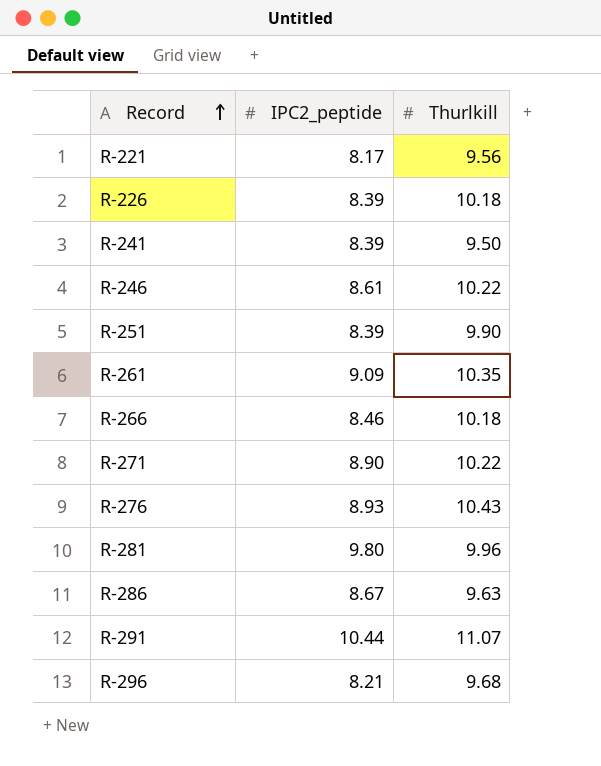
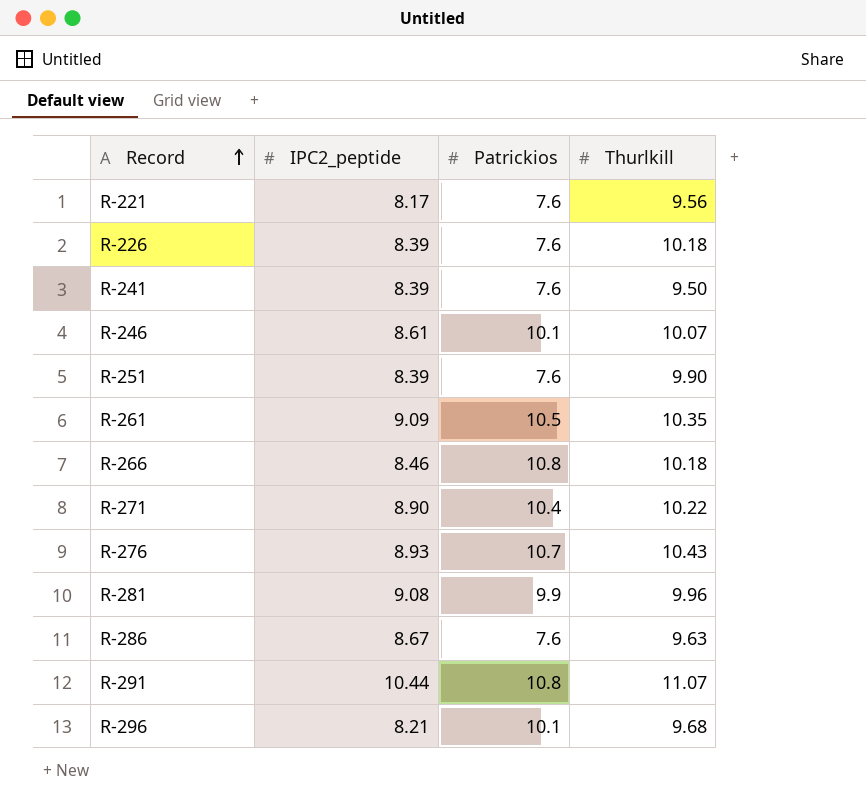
column Patrickios | position: none -> 3
R-246 | Thurlkill: 10.22 -> 10.07
R-281 | IPC2_peptide: 9.80 -> 9.08

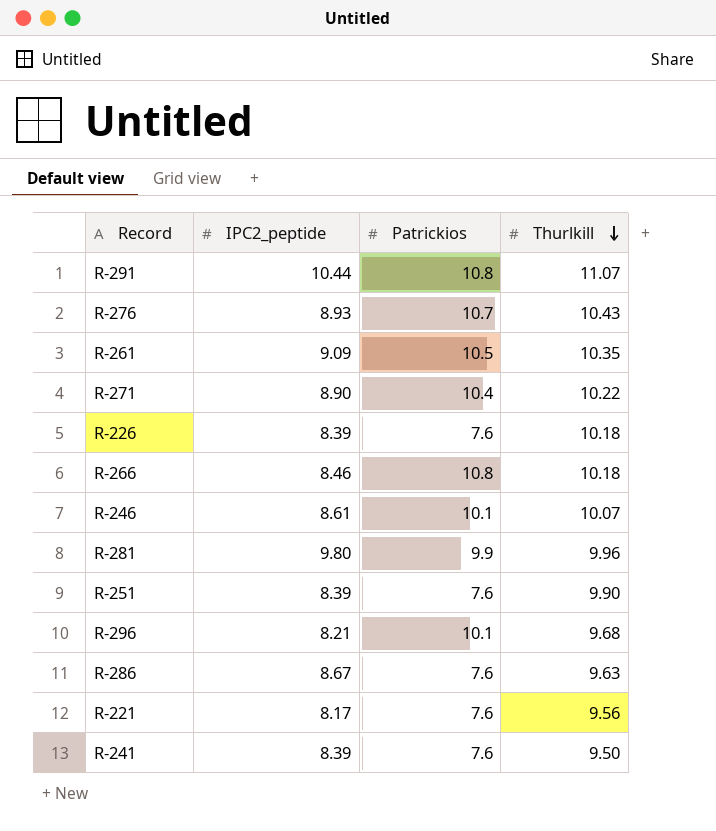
row order: Record ascending -> Thurlkill descending
R-281 | IPC2_peptide: 9.08 -> 9.80

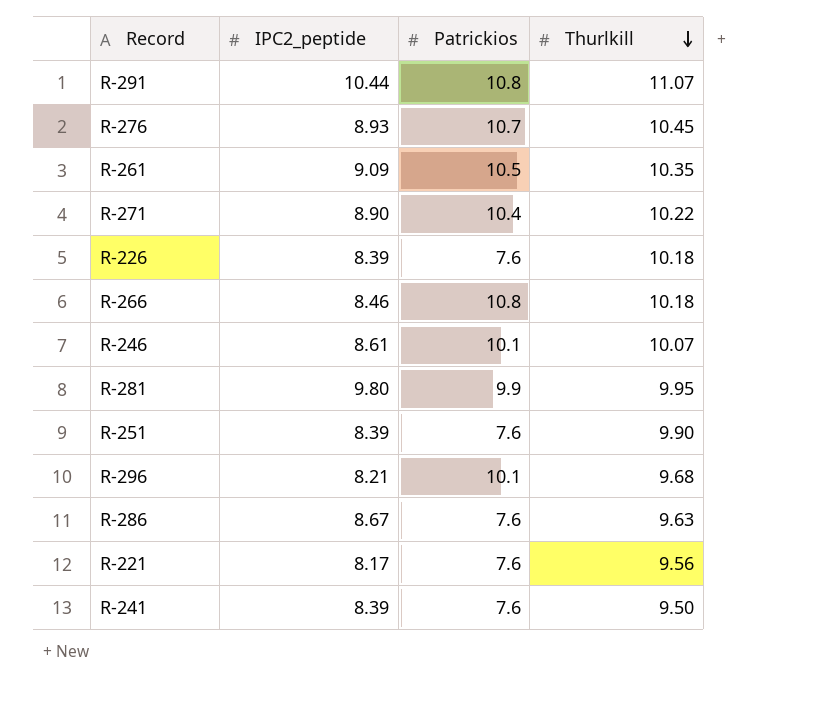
R-276 | Thurlkill: 10.43 -> 10.45
R-281 | Thurlkill: 9.96 -> 9.95

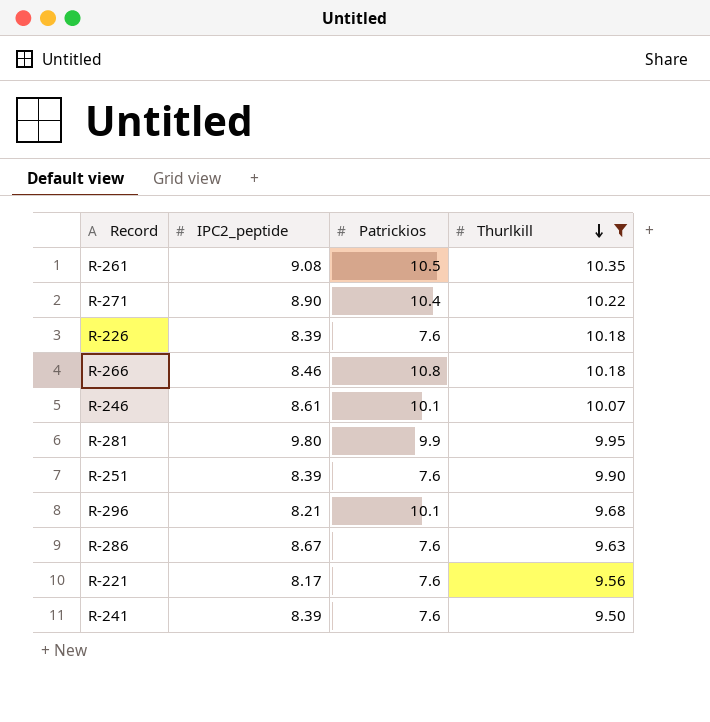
filter: none -> Thurlkill <= 10.35
R-261 | IPC2_peptide: 9.09 -> 9.08

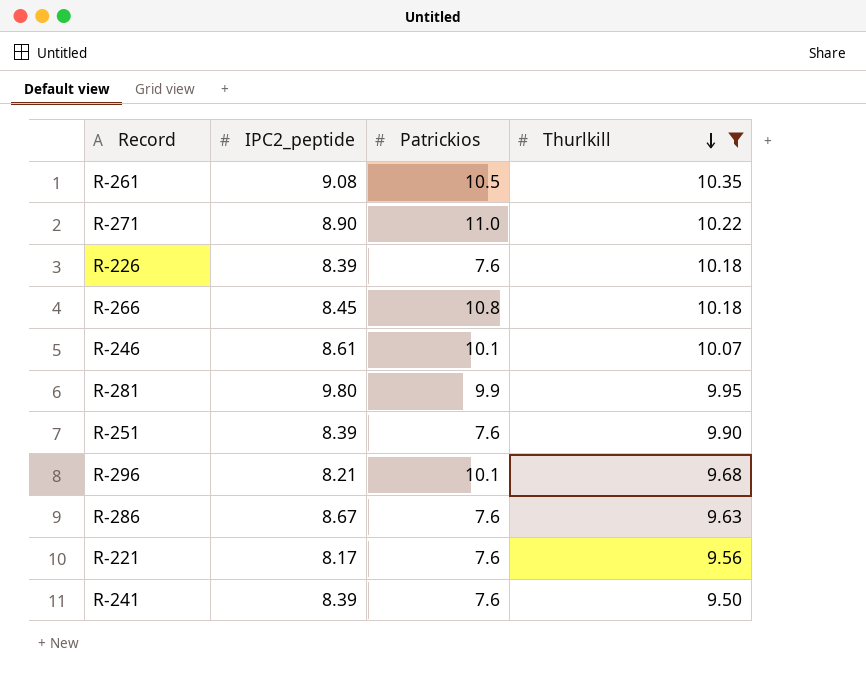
R-271 | Patrickios: 10.4 -> 11.0
R-266 | IPC2_peptide: 8.46 -> 8.45

